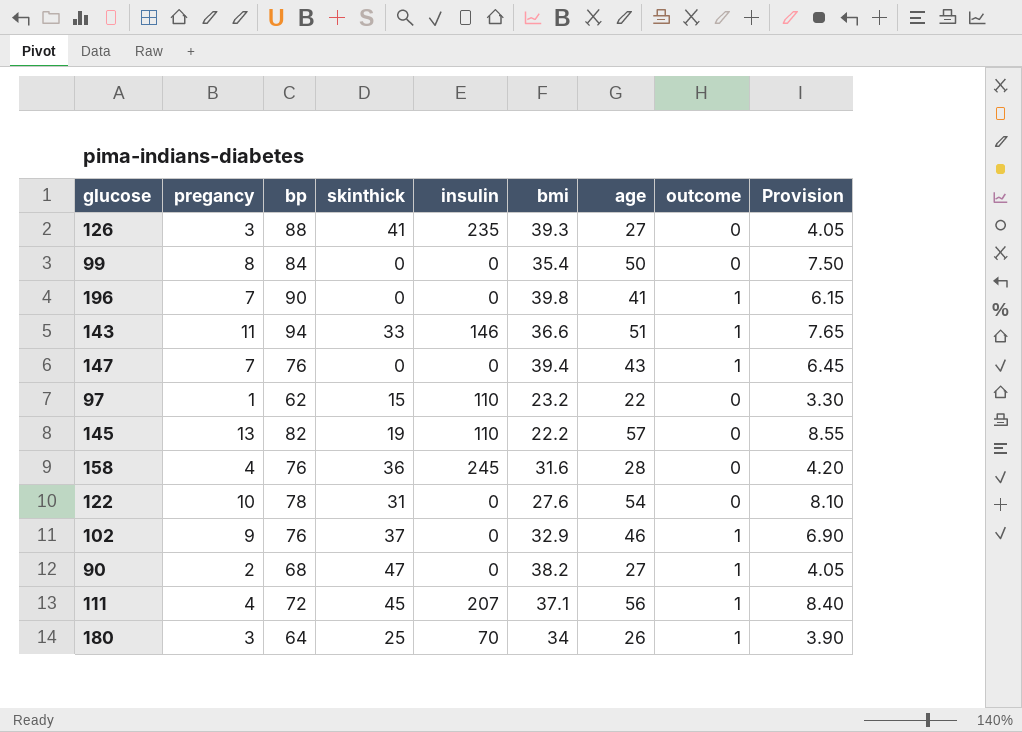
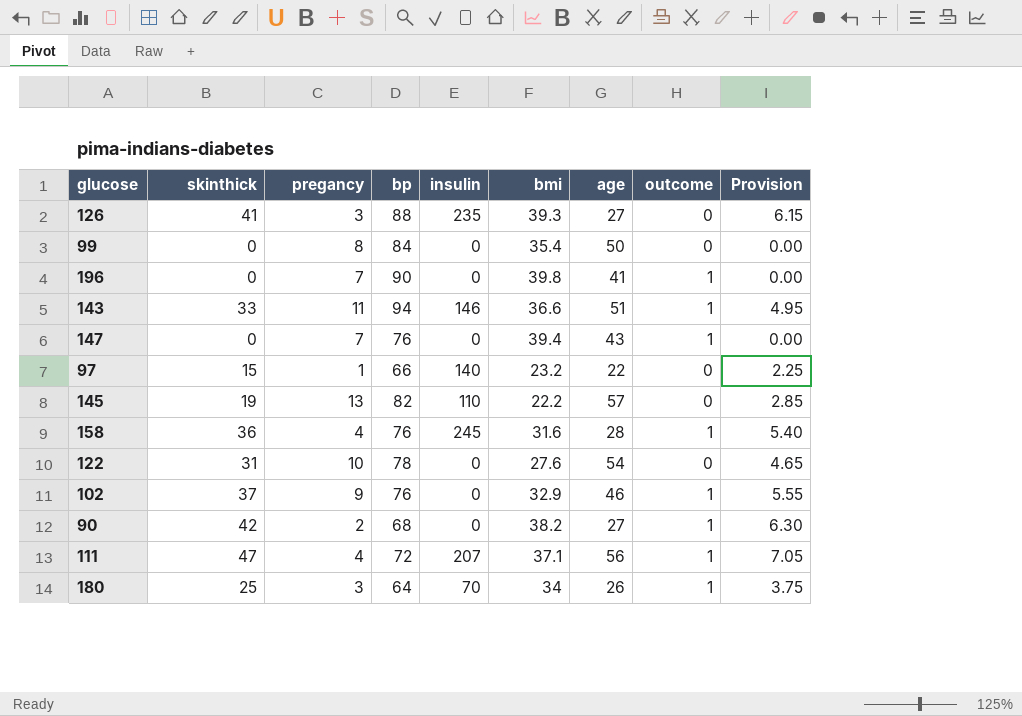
column skinthick | position: 4 -> 2
column Provision | formula: [age] * 0.15 -> [skinthick] * 0.15
97 | bp: 62 -> 66
97 | insulin: 110 -> 140
158 | outcome: 0 -> 1
90 | skinthick: 47 -> 42
111 | skinthick: 45 -> 47

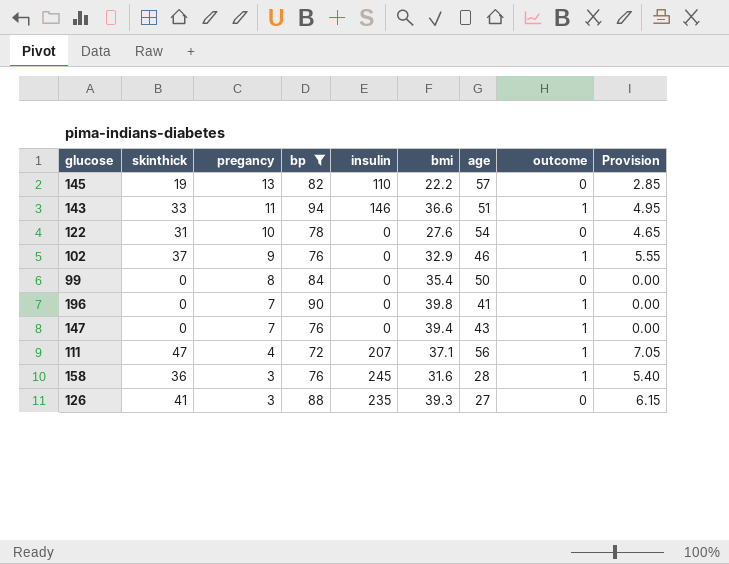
filter: none -> bp >= 72
row order: none -> pregancy descending
158 | pregancy: 4 -> 3

